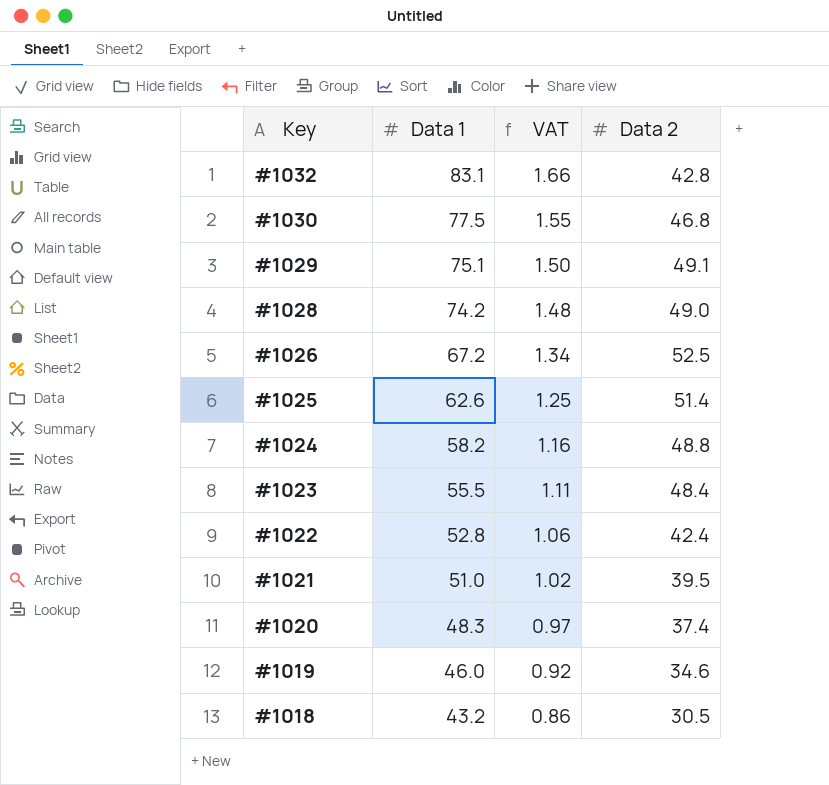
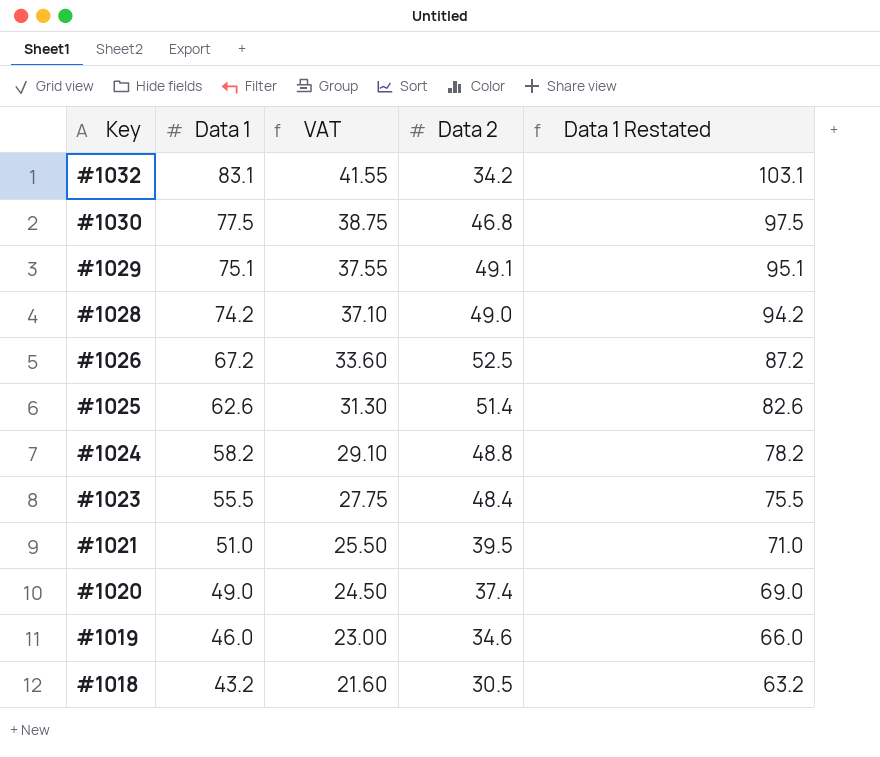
column VAT | formula: [Data 1] * 0.02 -> [Data 1] * 0.5
column Data 1 Restated | formula: none -> [Data 1] + 20
row #1022: 52.8 | 1.06 | 42.4 -> none
#1032 | Data 2: 42.8 -> 34.2
#1020 | Data 1: 48.3 -> 49.0

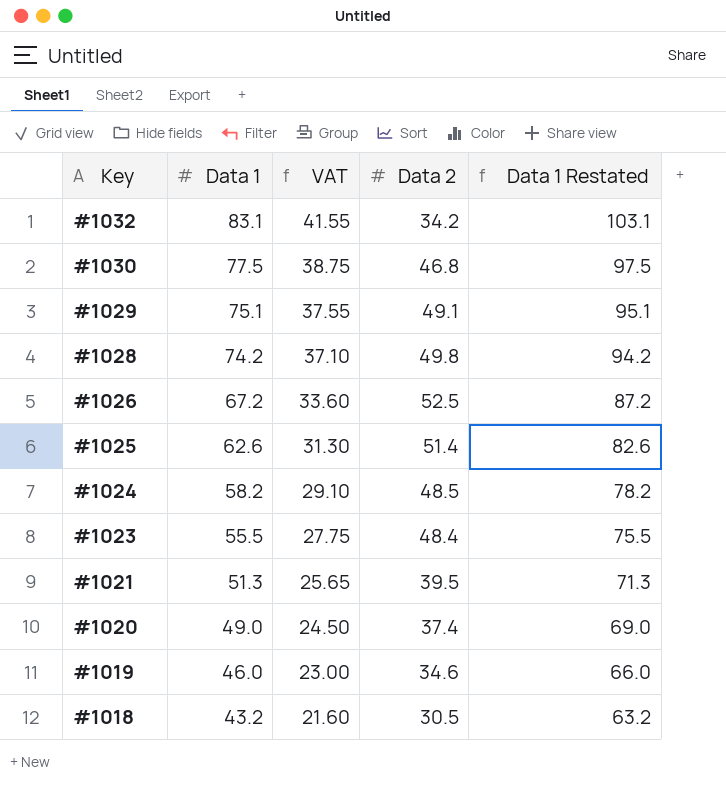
#1028 | Data 2: 49.0 -> 49.8
#1024 | Data 2: 48.8 -> 48.5
#1021 | Data 1: 51.0 -> 51.3
#1021 | VAT: 25.50 -> 25.65
#1021 | Data 1 Restated: 71.0 -> 71.3

